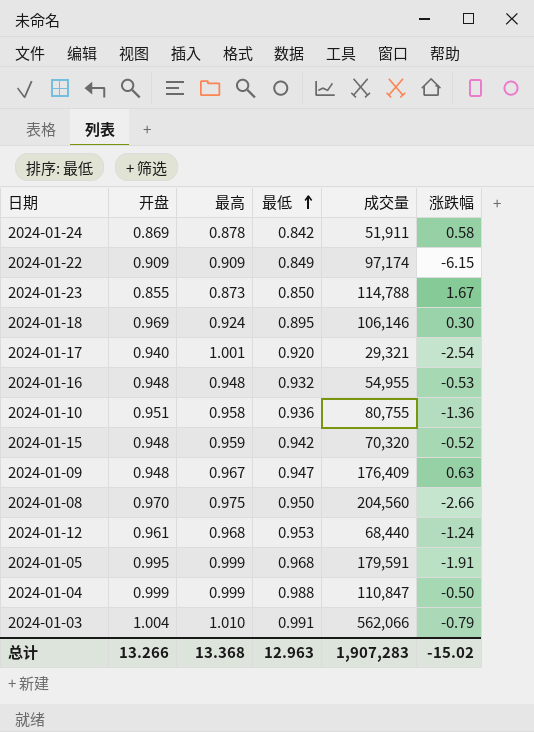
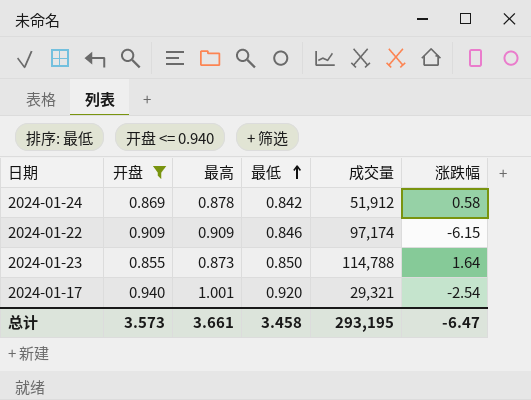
filter: none -> 开盘 <= 0.940
2024-01-24 | 成交量: 51,911 -> 51,912
2024-01-22 | 最低: 0.849 -> 0.846
2024-01-23 | 涨跌幅: 1.67 -> 1.64
总计 | 开盘: 13.266 -> 3.573
总计 | 最高: 13.368 -> 3.661
总计 | 最低: 12.963 -> 3.458
总计 | 成交量: 1,907,283 -> 293,195
总计 | 涨跌幅: -15.02 -> -6.47

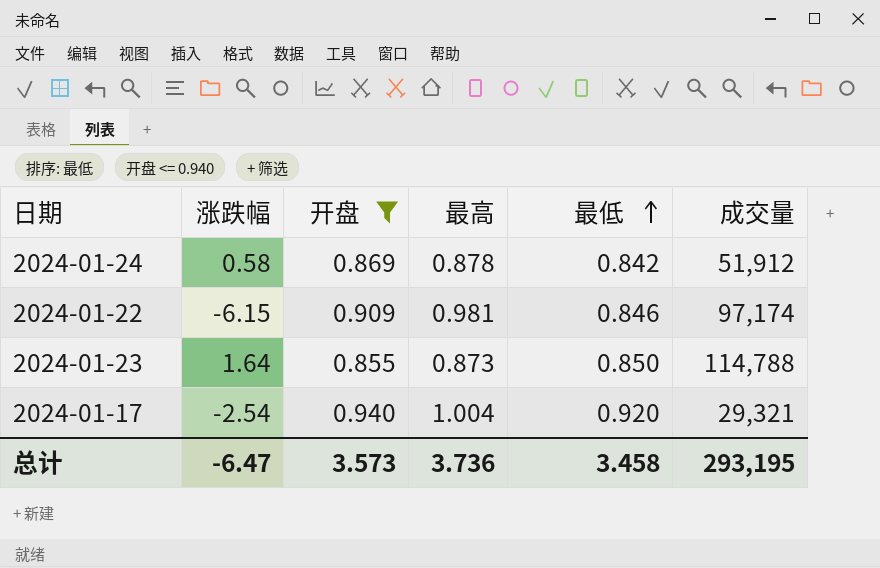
column 涨跌幅 | position: 6 -> 2
2024-01-22 | 最高: 0.909 -> 0.981
2024-01-17 | 最高: 1.001 -> 1.004
总计 | 最高: 3.661 -> 3.736

